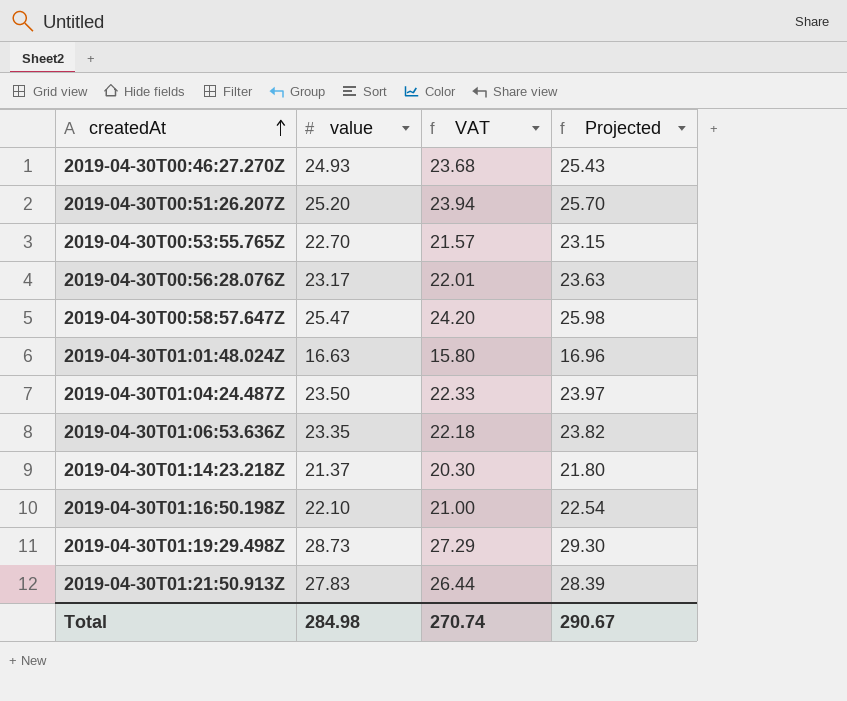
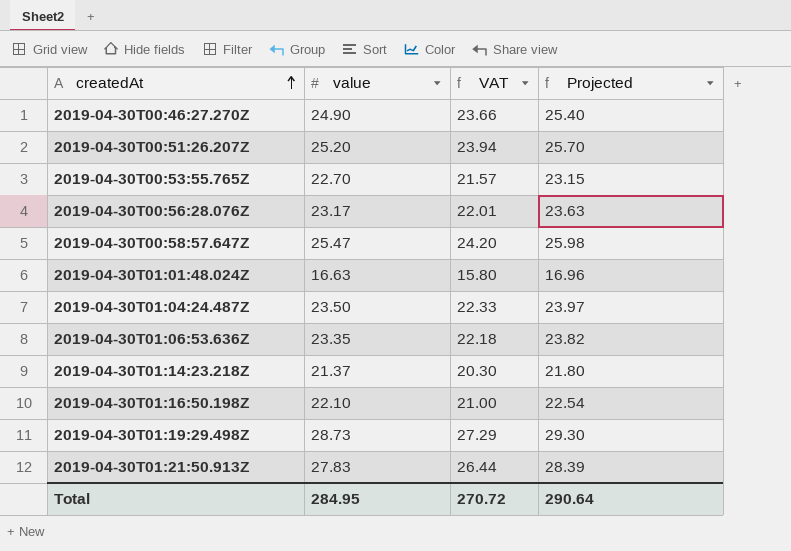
2019-04-30T00:46:27.270Z | value: 24.93 -> 24.90
2019-04-30T00:46:27.270Z | VAT: 23.68 -> 23.66
2019-04-30T00:46:27.270Z | Projected: 25.43 -> 25.40
Total | value: 284.98 -> 284.95
Total | VAT: 270.74 -> 270.72
Total | Projected: 290.67 -> 290.64

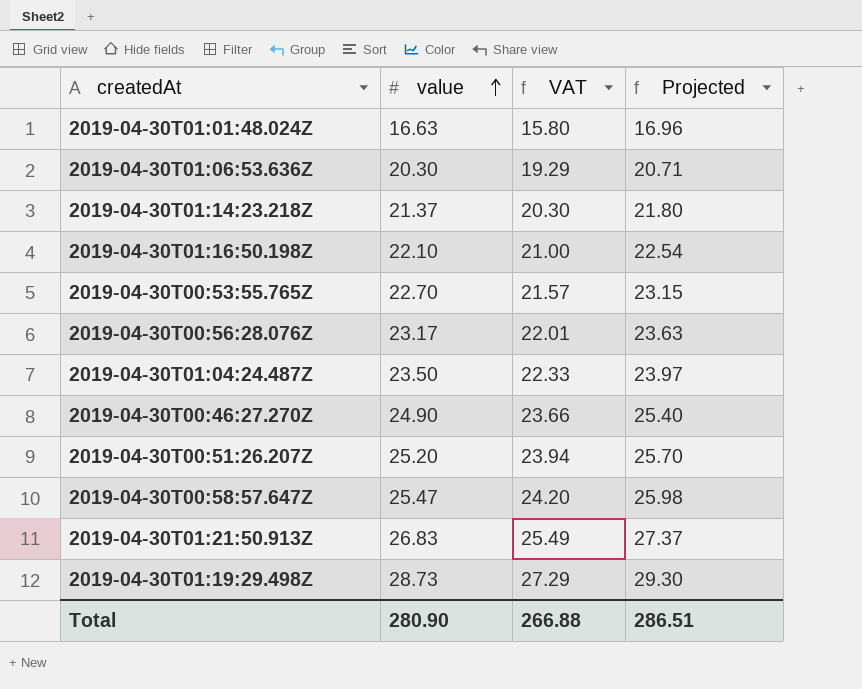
row order: createdAt ascending -> value ascending
2019-04-30T01:06:53.636Z | value: 23.35 -> 20.30
2019-04-30T01:06:53.636Z | VAT: 22.18 -> 19.29
2019-04-30T01:06:53.636Z | Projected: 23.82 -> 20.71
2019-04-30T01:21:50.913Z | value: 27.83 -> 26.83
2019-04-30T01:21:50.913Z | VAT: 26.44 -> 25.49
2019-04-30T01:21:50.913Z | Projected: 28.39 -> 27.37
Total | value: 284.95 -> 280.90
Total | VAT: 270.72 -> 266.88
Total | Projected: 290.64 -> 286.51

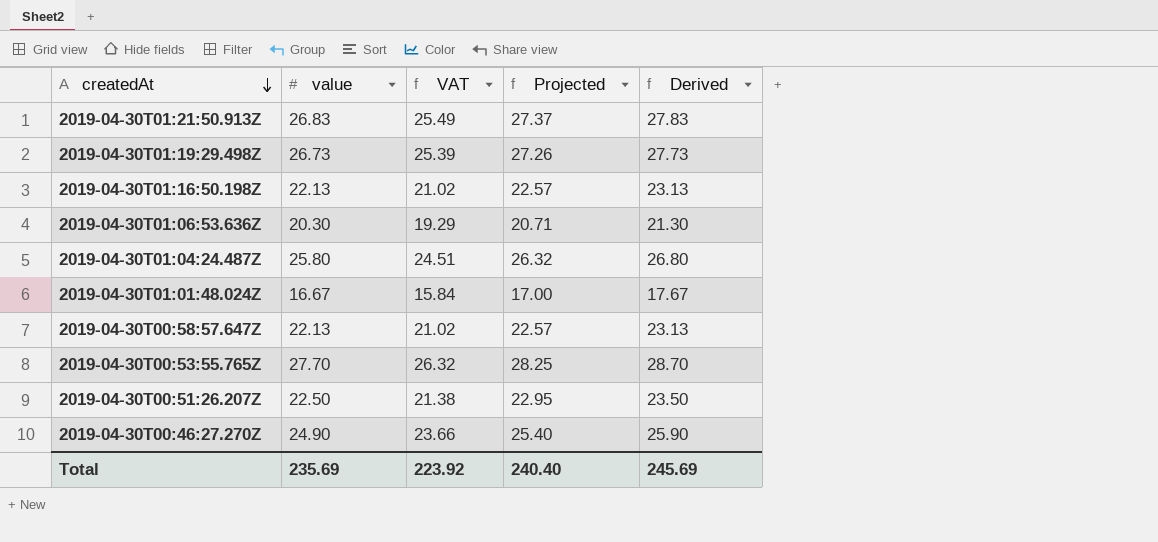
row order: value ascending -> createdAt descending
column Derived | formula: none -> [value] + 1
row 2019-04-30T01:14:23.218Z: 21.37 | 20.30 | 21.80 -> none
row 2019-04-30T00:56:28.076Z: 23.17 | 22.01 | 23.63 -> none
2019-04-30T01:19:29.498Z | value: 28.73 -> 26.73
2019-04-30T01:19:29.498Z | VAT: 27.29 -> 25.39
2019-04-30T01:19:29.498Z | Projected: 29.30 -> 27.26
2019-04-30T01:16:50.198Z | value: 22.10 -> 22.13
2019-04-30T01:16:50.198Z | VAT: 21.00 -> 21.02
2019-04-30T01:16:50.198Z | Projected: 22.54 -> 22.57
2019-04-30T01:04:24.487Z | value: 23.50 -> 25.80
2019-04-30T01:04:24.487Z | VAT: 22.33 -> 24.51
2019-04-30T01:04:24.487Z | Projected: 23.97 -> 26.32
2019-04-30T01:01:48.024Z | value: 16.63 -> 16.67
2019-04-30T01:01:48.024Z | VAT: 15.80 -> 15.84
2019-04-30T01:01:48.024Z | Projected: 16.96 -> 17.00
2019-04-30T00:58:57.647Z | value: 25.47 -> 22.13
2019-04-30T00:58:57.647Z | VAT: 24.20 -> 21.02
2019-04-30T00:58:57.647Z | Projected: 25.98 -> 22.57
2019-04-30T00:53:55.765Z | value: 22.70 -> 27.70
2019-04-30T00:53:55.765Z | VAT: 21.57 -> 26.32
2019-04-30T00:53:55.765Z | Projected: 23.15 -> 28.25
2019-04-30T00:51:26.207Z | value: 25.20 -> 22.50
2019-04-30T00:51:26.207Z | VAT: 23.94 -> 21.38
2019-04-30T00:51:26.207Z | Projected: 25.70 -> 22.95
Total | value: 280.90 -> 235.69
Total | VAT: 266.88 -> 223.92
Total | Projected: 286.51 -> 240.40

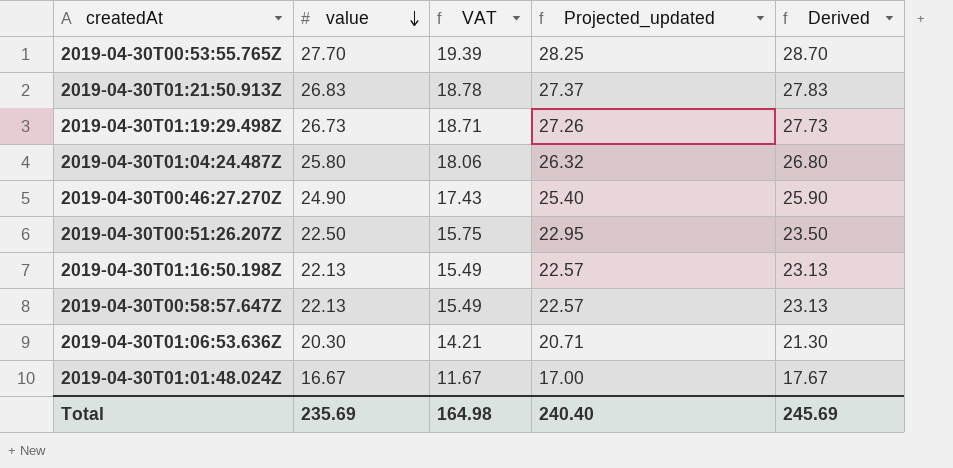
row order: createdAt descending -> value descending
column VAT | formula: [value] * 0.95 -> [value] * 0.7
column name: Projected -> Projected_updated
Total | VAT: 223.92 -> 164.98

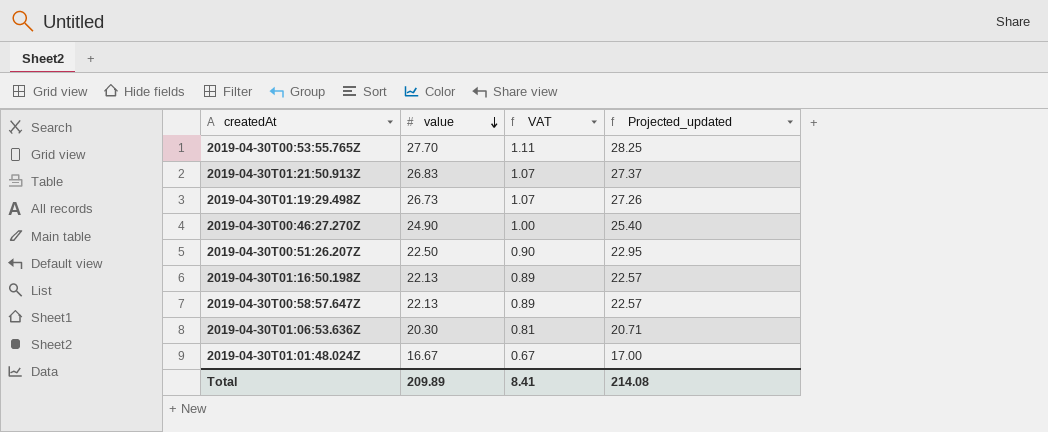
column Derived | formula: [value] + 1 -> none
column VAT | formula: [value] * 0.7 -> [value] * 0.04
row 2019-04-30T01:04:24.487Z: 25.80 | 18.06 | 26.32 | 26.80 -> none
Total | value: 235.69 -> 209.89
Total | VAT: 164.98 -> 8.41
Total | Projected_updated: 240.40 -> 214.08

